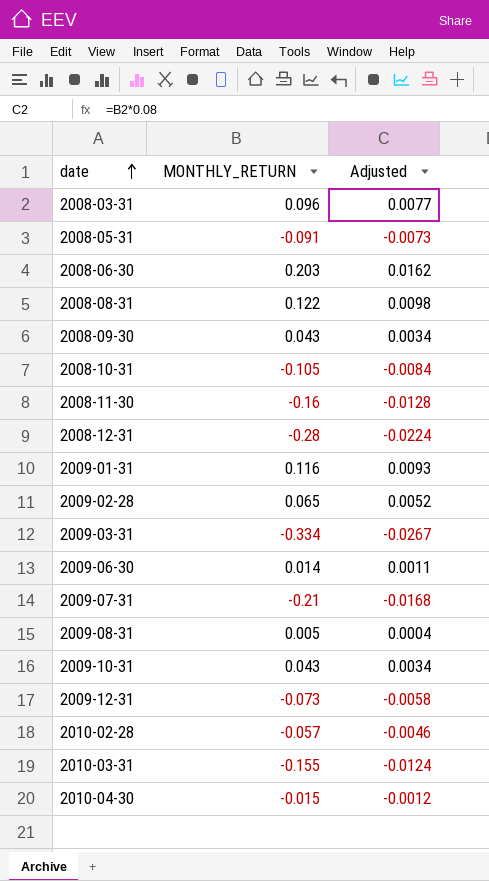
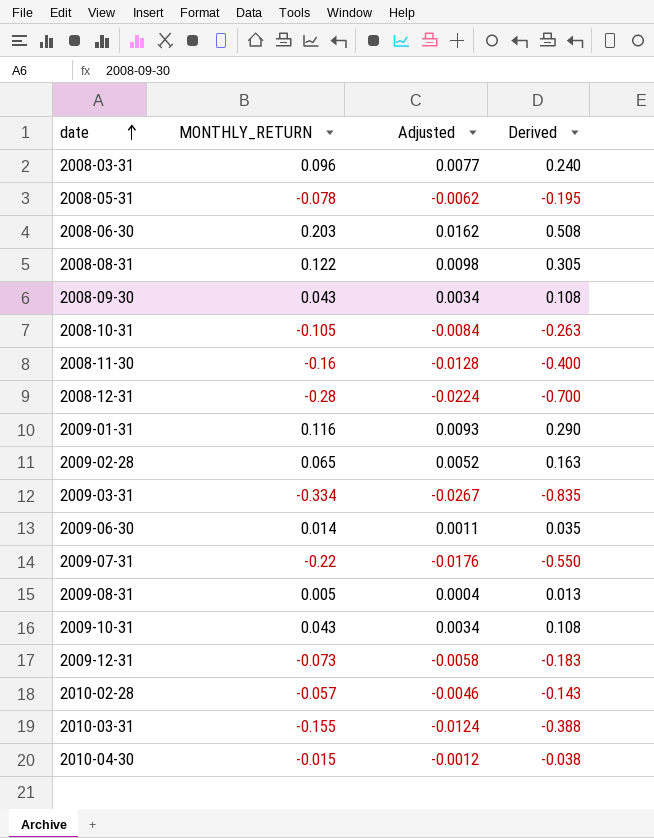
column Derived | formula: none -> [MONTHLY_RETURN] * 2.5
2008-05-31 | MONTHLY_RETURN: -0.091 -> -0.078
2008-05-31 | Adjusted: -0.0073 -> -0.0062
2009-07-31 | MONTHLY_RETURN: -0.21 -> -0.22
2009-07-31 | Adjusted: -0.0168 -> -0.0176

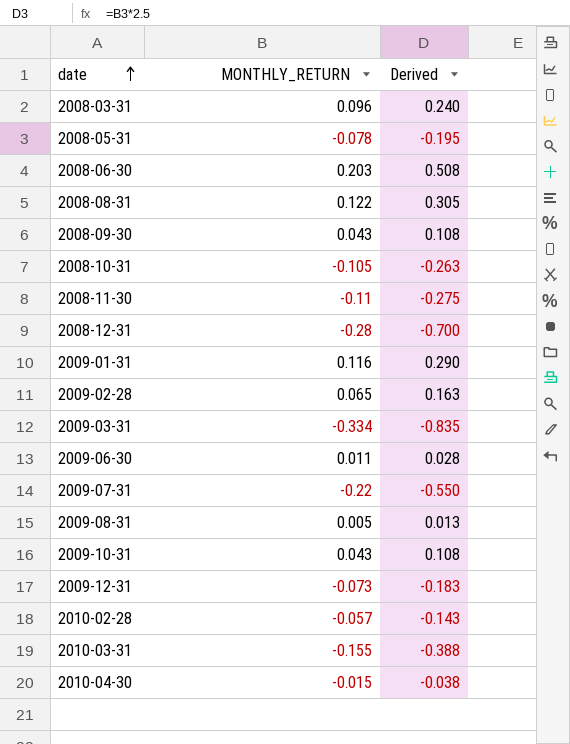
column Adjusted | formula: [MONTHLY_RETURN] * 0.08 -> none
2008-11-30 | MONTHLY_RETURN: -0.16 -> -0.11
2008-11-30 | Derived: -0.400 -> -0.275
2009-06-30 | MONTHLY_RETURN: 0.014 -> 0.011
2009-06-30 | Derived: 0.035 -> 0.028

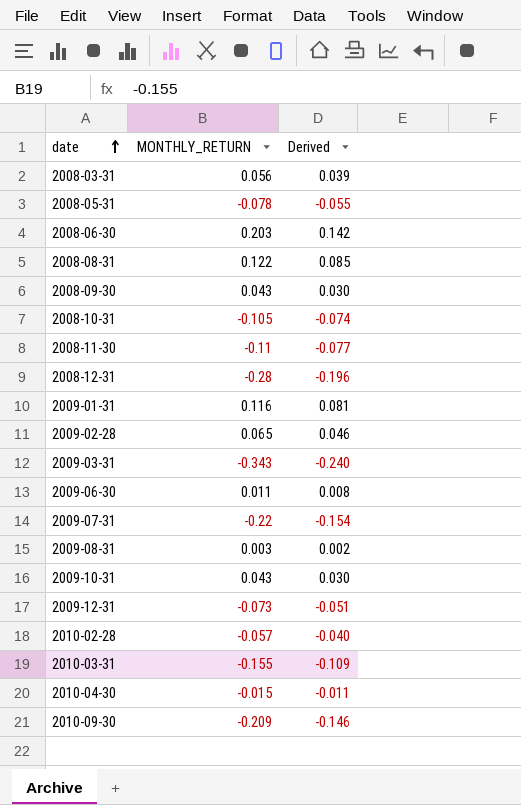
column Derived | formula: [MONTHLY_RETURN] * 2.5 -> [MONTHLY_RETURN] * 0.7
2008-03-31 | MONTHLY_RETURN: 0.096 -> 0.056
2009-03-31 | MONTHLY_RETURN: -0.334 -> -0.343
2009-08-31 | MONTHLY_RETURN: 0.005 -> 0.003
row 2010-09-30: none -> -0.209 | -0.146

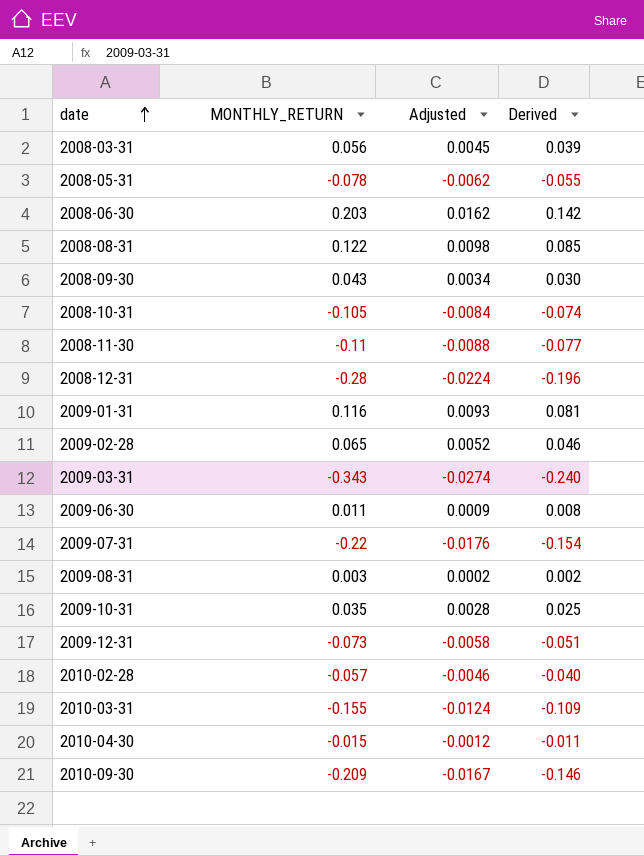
column Adjusted | formula: none -> [MONTHLY_RETURN] * 0.08
2009-10-31 | MONTHLY_RETURN: 0.043 -> 0.035
2009-10-31 | Derived: 0.030 -> 0.025

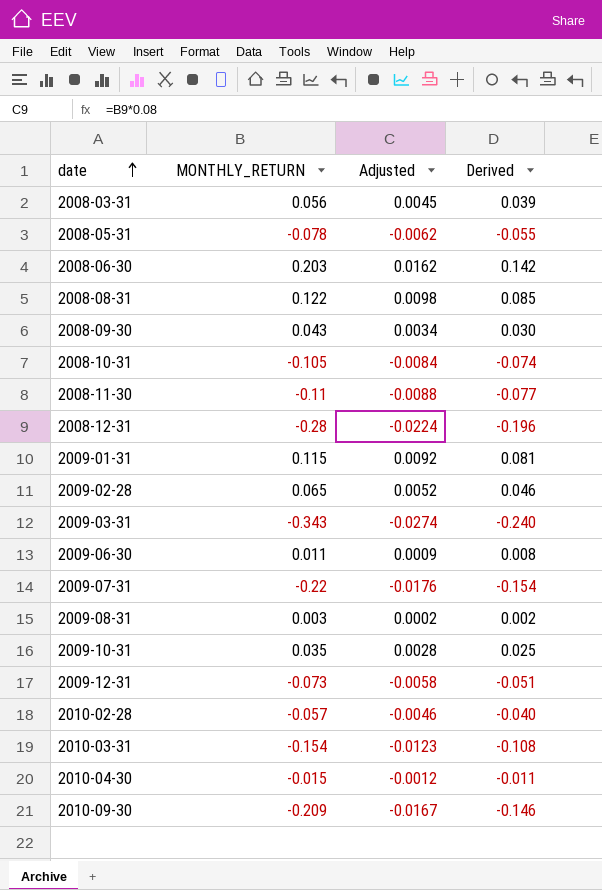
2009-01-31 | MONTHLY_RETURN: 0.116 -> 0.115
2009-01-31 | Adjusted: 0.0093 -> 0.0092
2010-03-31 | MONTHLY_RETURN: -0.155 -> -0.154
2010-03-31 | Adjusted: -0.0124 -> -0.0123
2010-03-31 | Derived: -0.109 -> -0.108

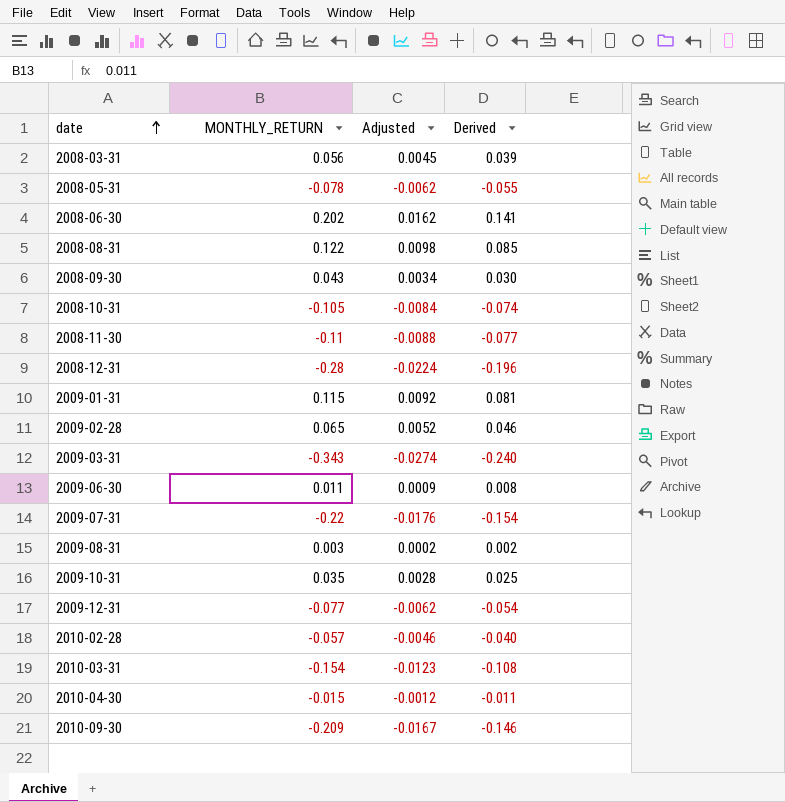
2008-06-30 | MONTHLY_RETURN: 0.203 -> 0.202
2008-06-30 | Derived: 0.142 -> 0.141
2009-12-31 | MONTHLY_RETURN: -0.073 -> -0.077
2009-12-31 | Adjusted: -0.0058 -> -0.0062
2009-12-31 | Derived: -0.051 -> -0.054

